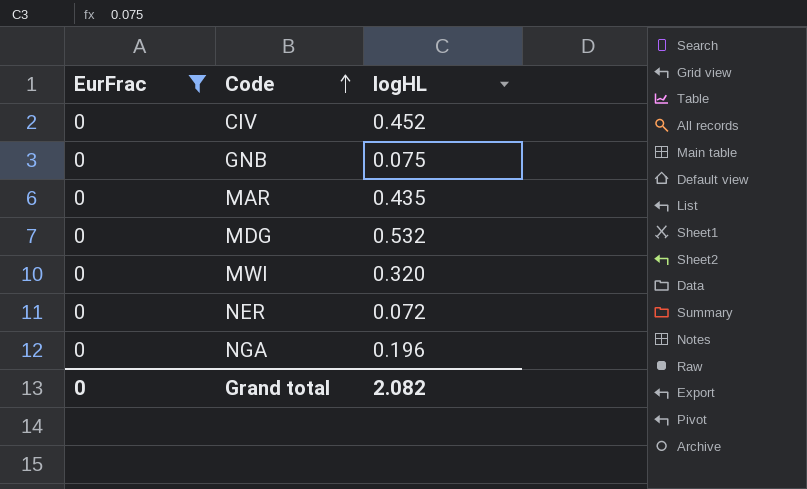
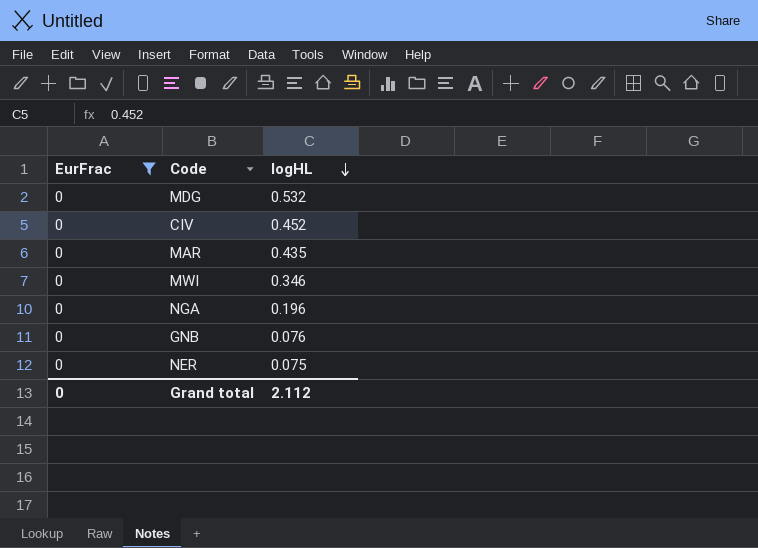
row order: Code ascending -> logHL descending
MWI | logHL: 0.320 -> 0.346
GNB | logHL: 0.075 -> 0.076
NER | logHL: 0.072 -> 0.075
Grand total | logHL: 2.082 -> 2.112

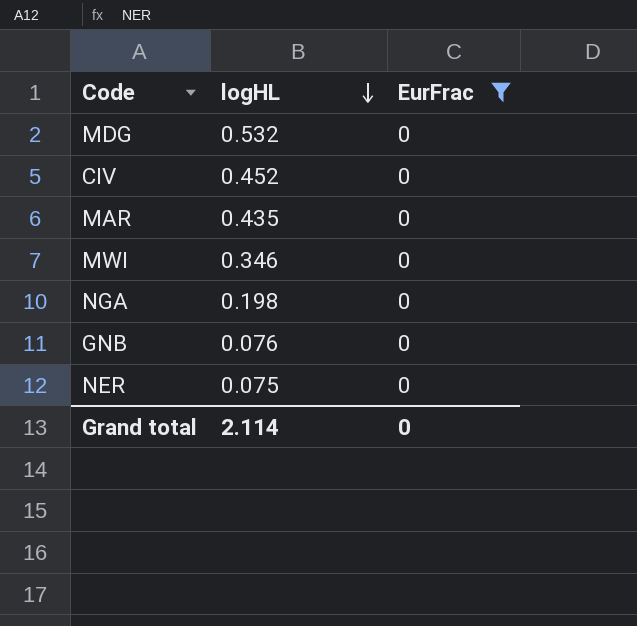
column EurFrac | position: 1 -> 3
NGA | logHL: 0.196 -> 0.198
Grand total | logHL: 2.112 -> 2.114

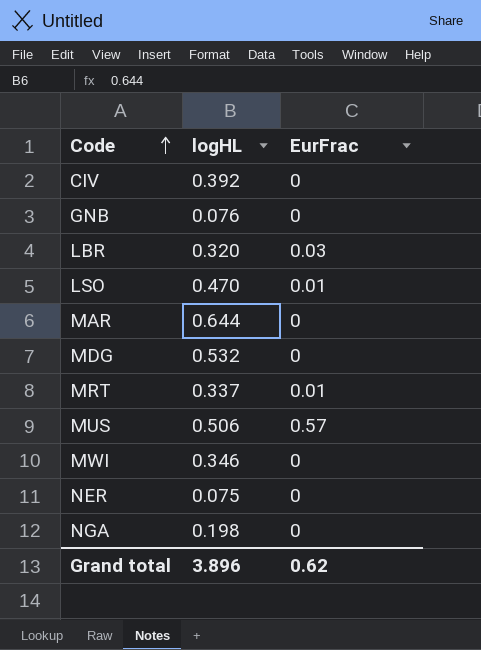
filter: EurFrac = 0 -> none
row order: logHL descending -> Code ascending
CIV | logHL: 0.452 -> 0.392
MAR | logHL: 0.435 -> 0.644
Grand total | logHL: 2.114 -> 3.896
Grand total | EurFrac: 0 -> 0.62

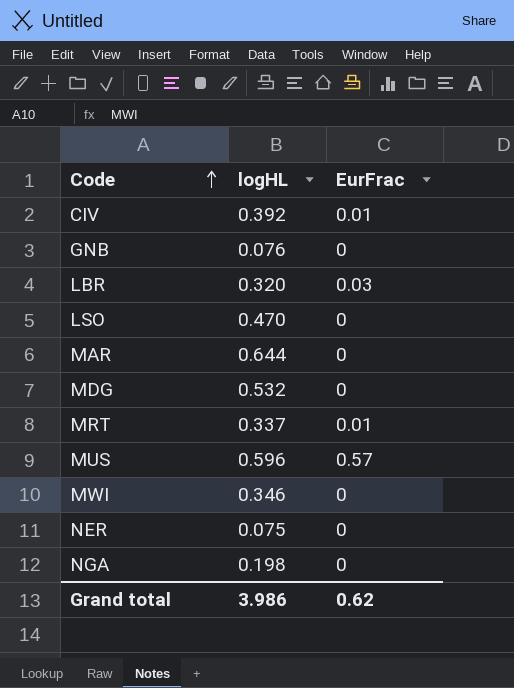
CIV | EurFrac: 0 -> 0.01
LSO | EurFrac: 0.01 -> 0
MUS | logHL: 0.506 -> 0.596
Grand total | logHL: 3.896 -> 3.986

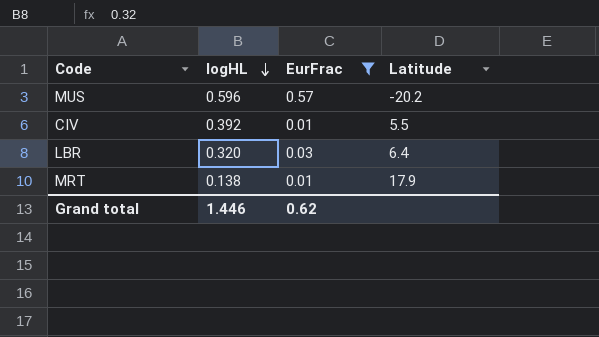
filter: none -> EurFrac != 0
row order: Code ascending -> logHL descending
column Latitude | position: none -> 4
MRT | logHL: 0.337 -> 0.138
Grand total | logHL: 3.986 -> 1.446

